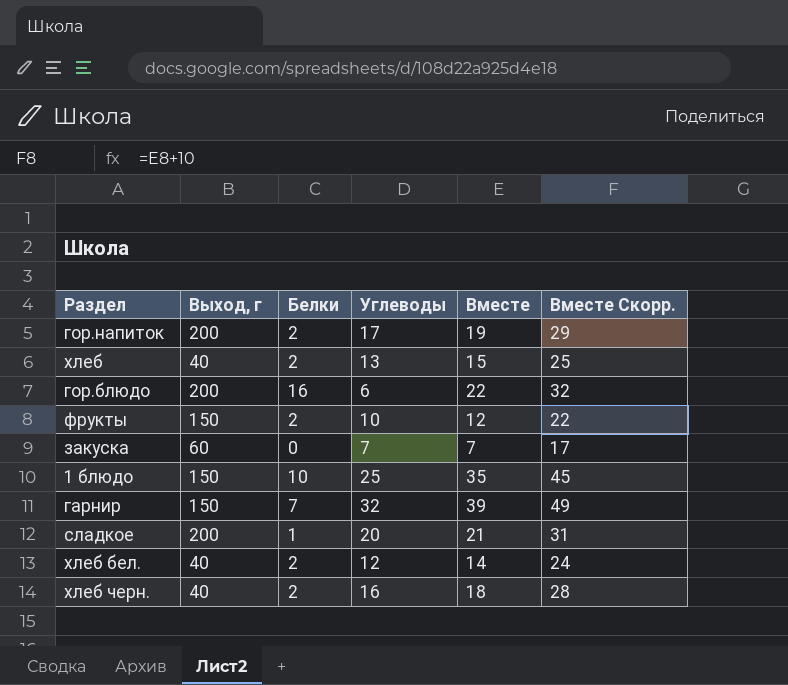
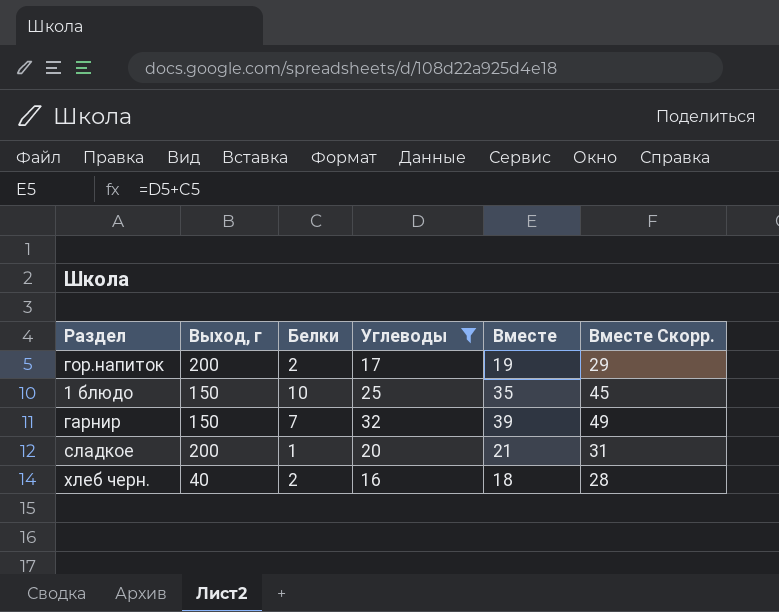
filter: none -> Углеводы >= 16

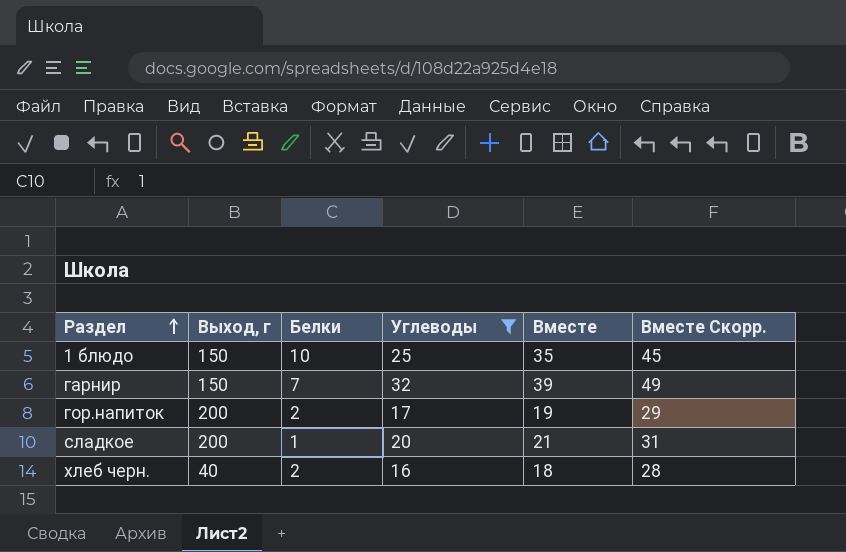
row order: none -> Раздел ascending

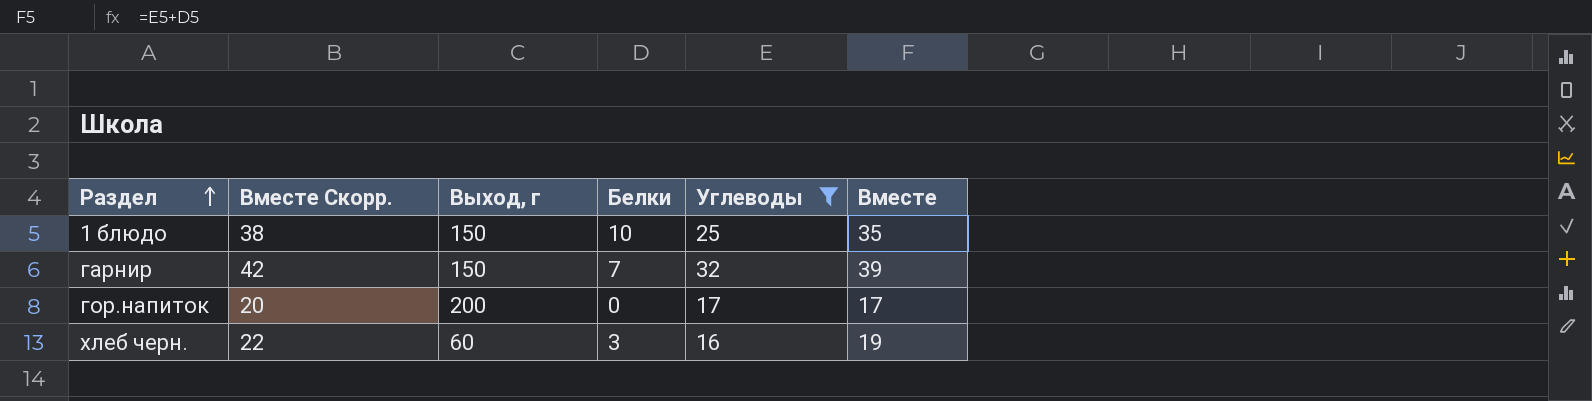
column Вместе Скорр. | formula: [Вместе] + 10 -> [Вместе] + 3
column Вместе Скорр. | position: 6 -> 2
row сладкое: 200 | 1 | 20 | 21 | 31 -> none
гор.напиток | Белки: 2 -> 0
гор.напиток | Вместе: 19 -> 17
хлеб черн. | Выход, г: 40 -> 60
хлеб черн. | Белки: 2 -> 3
хлеб черн. | Вместе: 18 -> 19

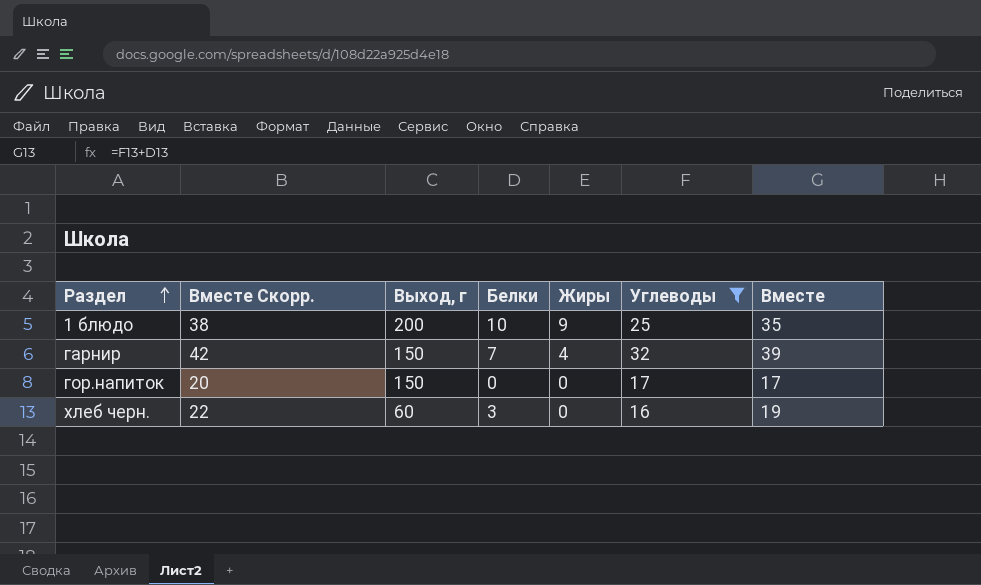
column Жиры | position: none -> 5
1 блюдо | Выход, г: 150 -> 200
гор.напиток | Выход, г: 200 -> 150

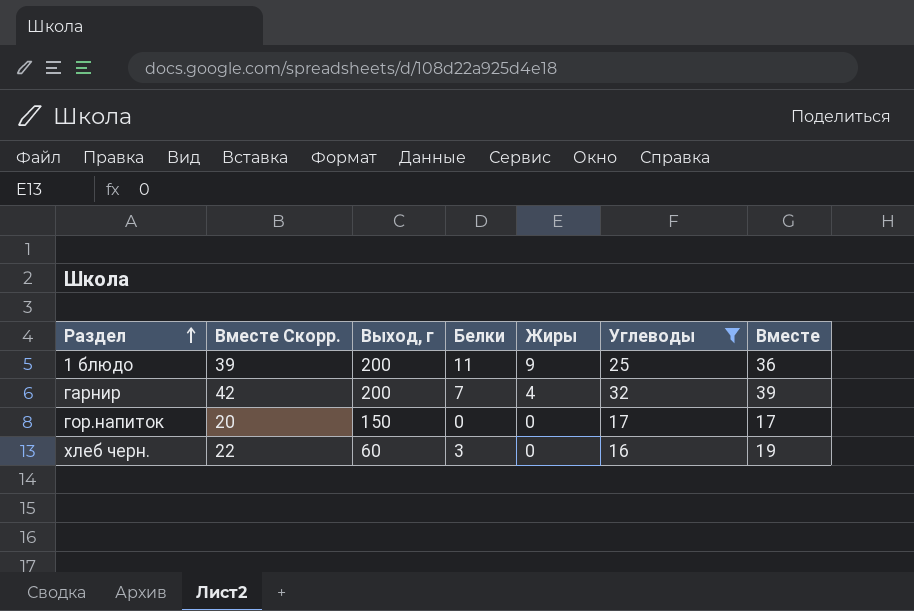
1 блюдо | Вместе Скорр.: 38 -> 39
1 блюдо | Белки: 10 -> 11
1 блюдо | Вместе: 35 -> 36
гарнир | Выход, г: 150 -> 200

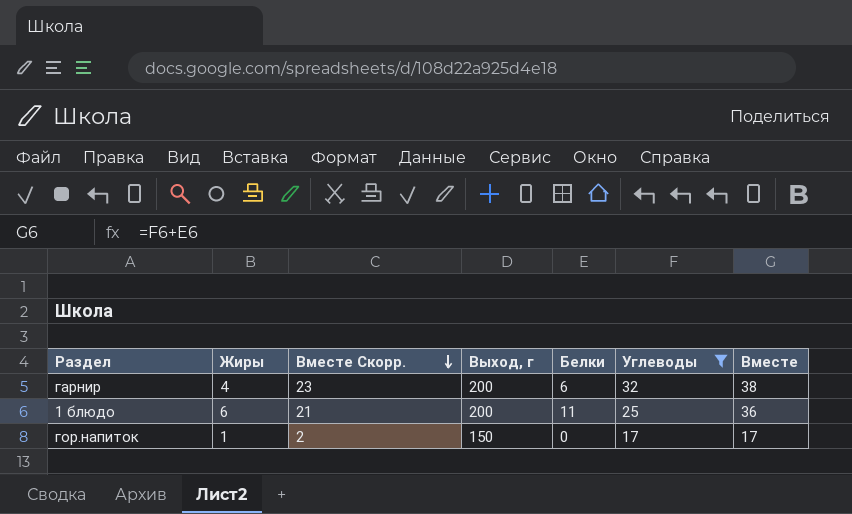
row order: Раздел ascending -> Вместе Скорр. descending
column Жиры | position: 5 -> 2
column Вместе Скорр. | formula: [Вместе] + 3 -> [Вместе] - 15
row хлеб черн.: 22 | 60 | 3 | 0 | 16 | 19 -> none
гарнир | Белки: 7 -> 6
гарнир | Вместе: 39 -> 38
1 блюдо | Жиры: 9 -> 6
гор.напиток | Жиры: 0 -> 1

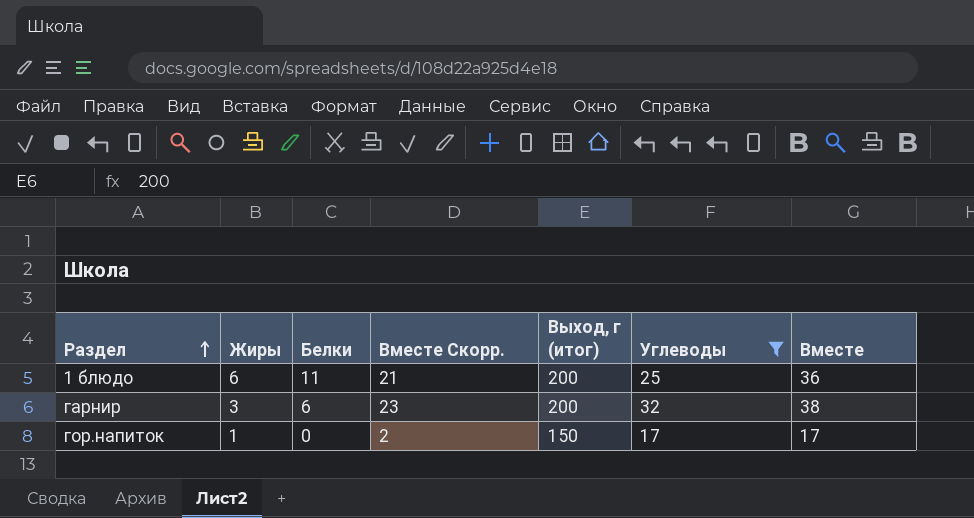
row order: Вместе Скорр. descending -> Раздел ascending
column Белки | position: 5 -> 3
column name: Выход, г -> Выход, г (итог)
гарнир | Жиры: 4 -> 3

